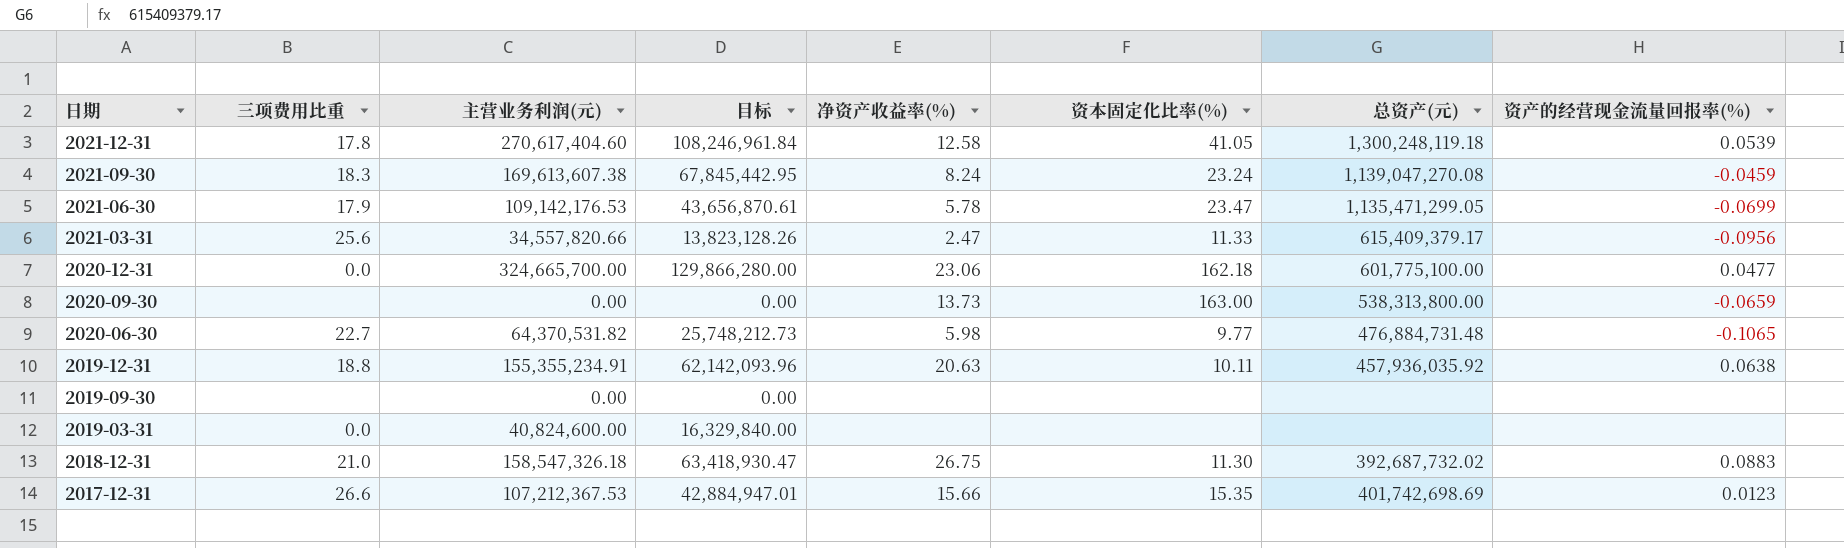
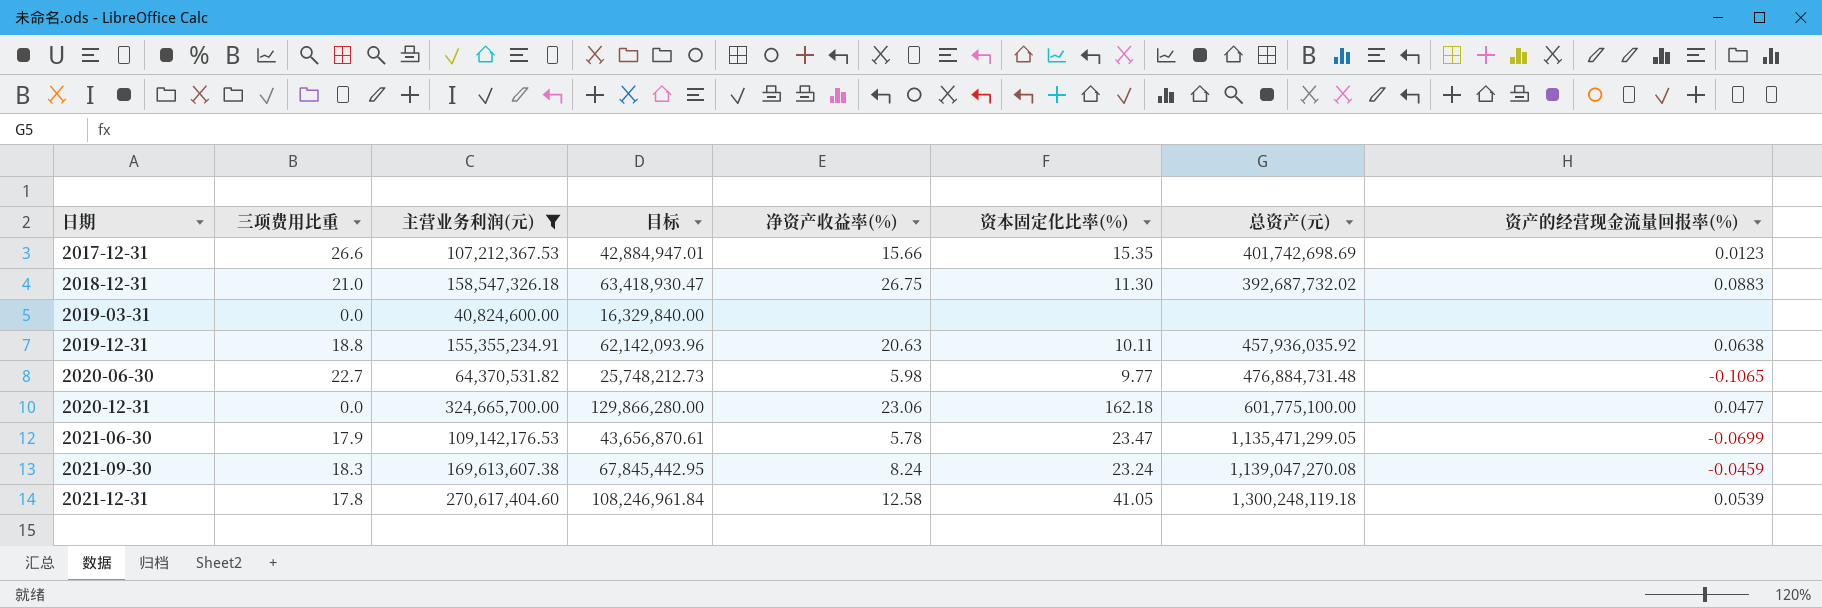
filter: none -> 主营业务利润(元) >= 40,824,600.00
row order: 日期 descending -> 日期 ascending

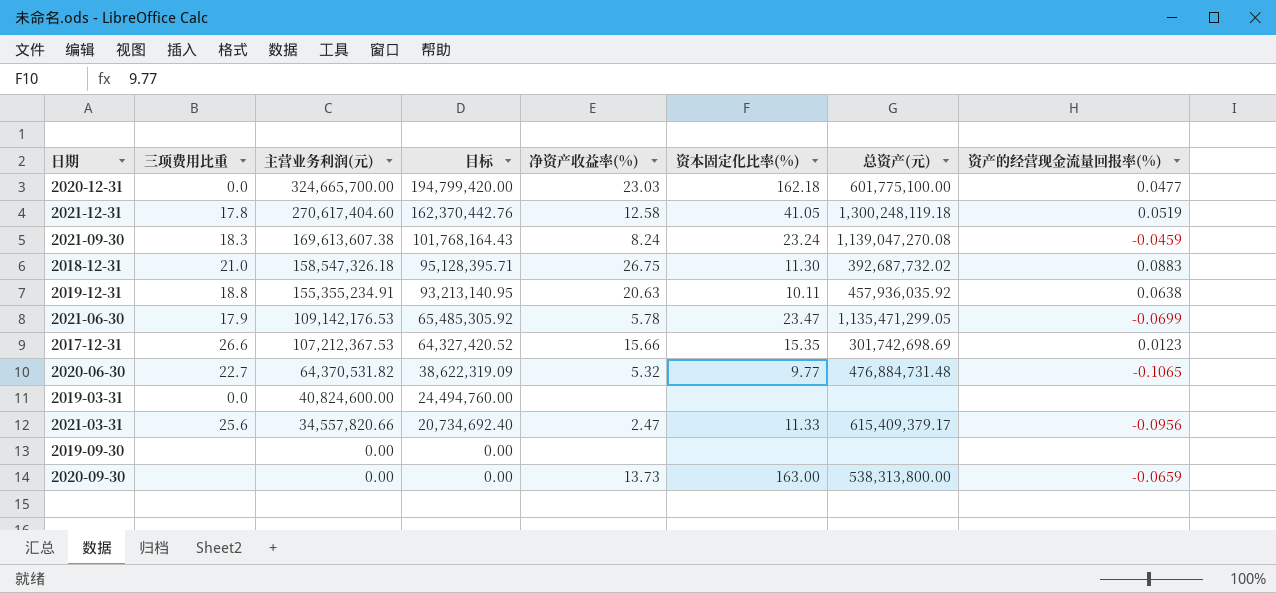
filter: 主营业务利润(元) >= 40,824,600.00 -> none
row order: 日期 ascending -> 主营业务利润(元) descending
column 目标 | formula: [主营业务利润(元)] * 0.4 -> [主营业务利润(元)] * 0.6
2020-12-31 | 净资产收益率(%): 23.06 -> 23.03
2021-12-31 | 资产的经营现金流量回报率(%): 0.0539 -> 0.0519
2017-12-31 | 总资产(元): 401,742,698.69 -> 301,742,698.69
2020-06-30 | 净资产收益率(%): 5.98 -> 5.32

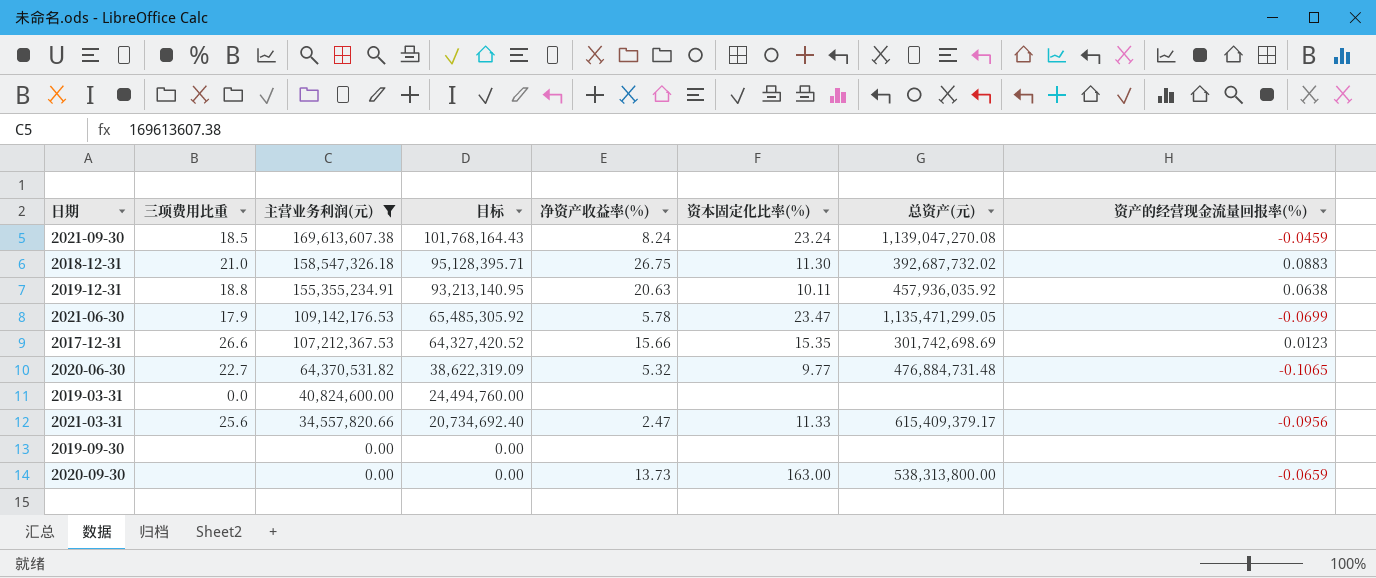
filter: none -> 主营业务利润(元) <= 169,613,607.38
2021-09-30 | 三项费用比重: 18.3 -> 18.5

